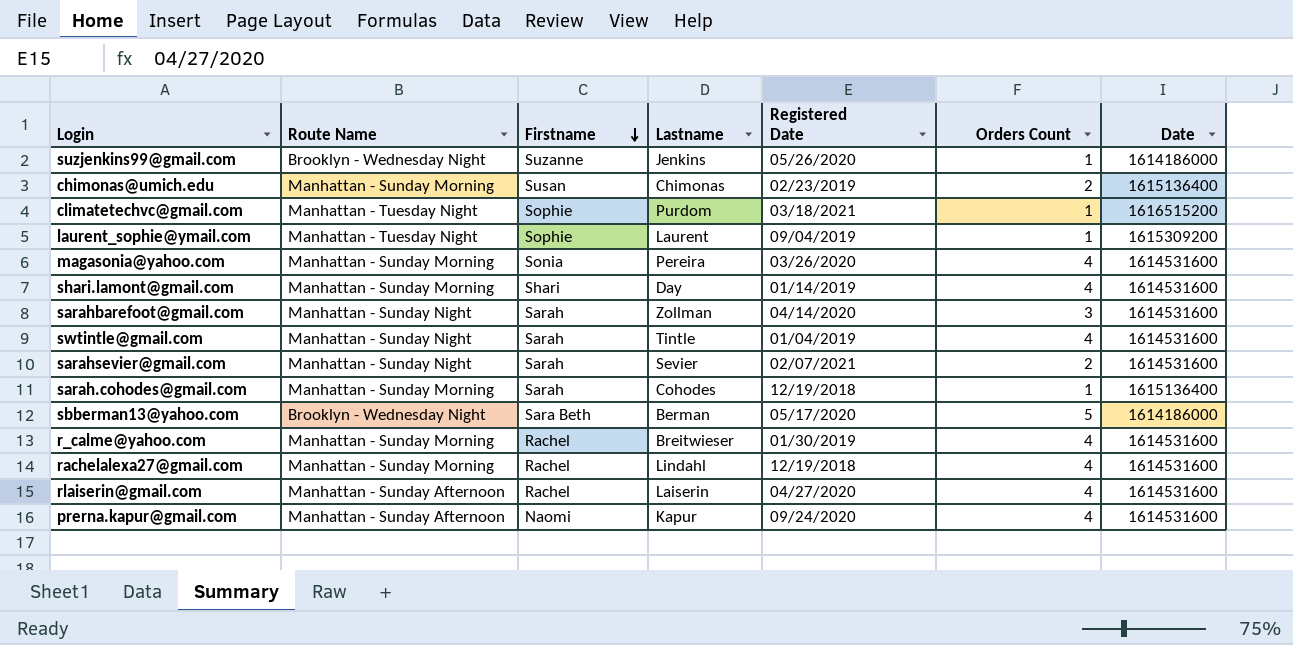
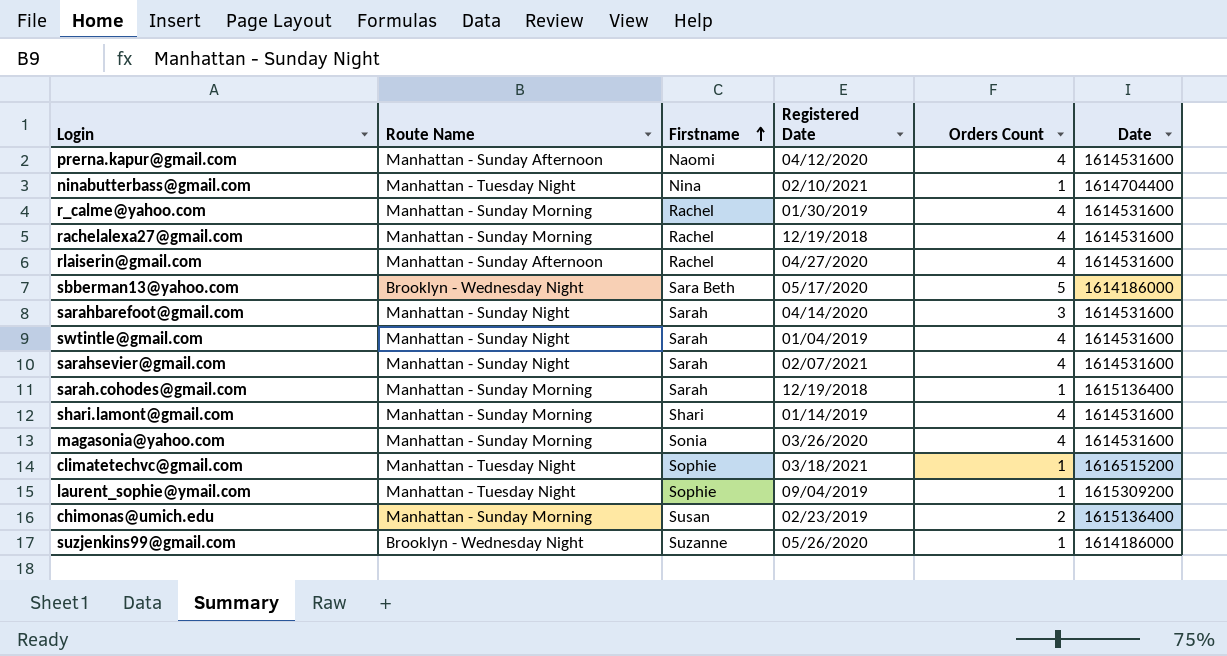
row order: Firstname descending -> Firstname ascending
column Lastname | position: 4 -> none
prerna.kapur@gmail.com | Registered Date: 09/24/2020 -> 04/12/2020
row ninabutterbass@gmail.com: none -> Manhattan - Tuesday Night | Nina | 02/10/2021 | 1 | 1614704400
sarahsevier@gmail.com | Orders Count: 2 -> 4

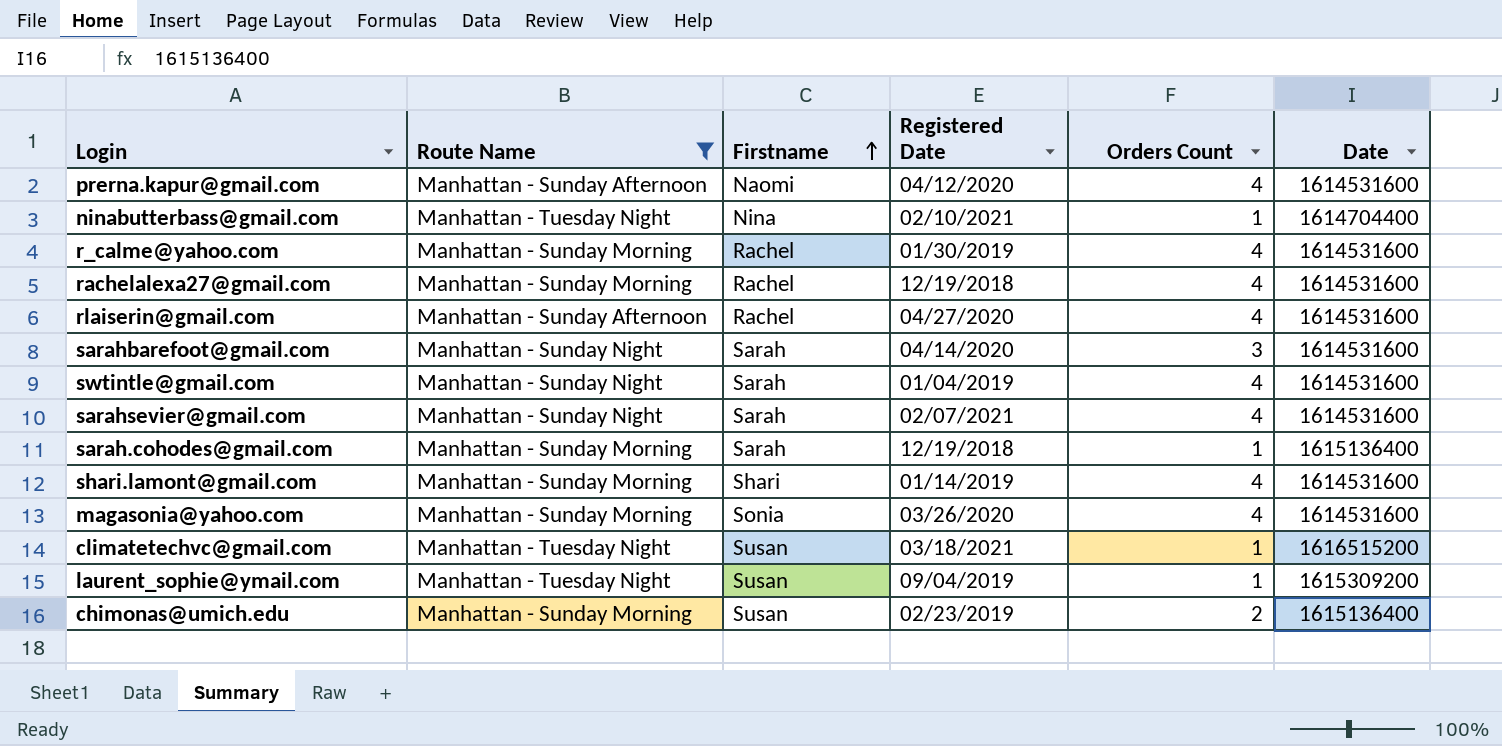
filter: none -> Route Name != Brooklyn - Wednesday Night
climatetechvc@gmail.com | Firstname: Sophie -> Susan
laurent_sophie@ymail.com | Firstname: Sophie -> Susan

